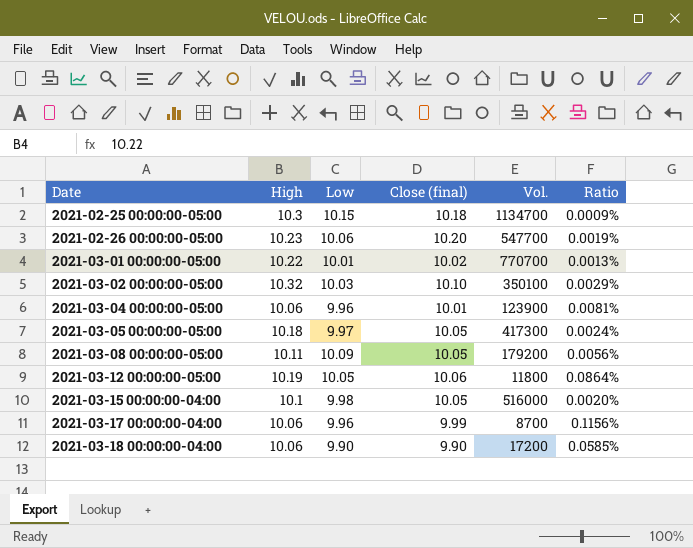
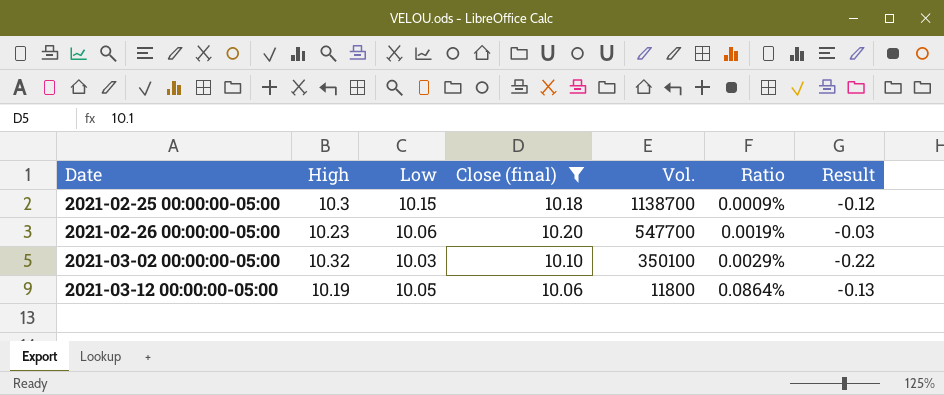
filter: none -> Close (final) >= 10.06
column Result | formula: none -> [Close (final)] - [High]
2021-02-25 00:00:00-05:00 | Vol.: 1134700 -> 1138700

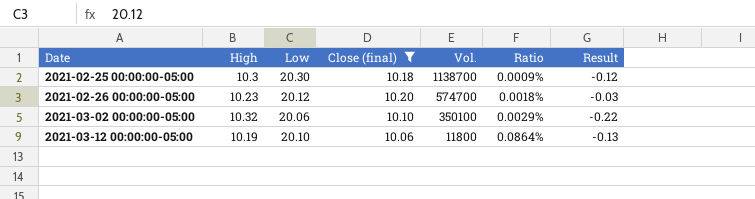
2021-02-25 00:00:00-05:00 | Low: 10.15 -> 20.30
2021-02-26 00:00:00-05:00 | Low: 10.06 -> 20.12
2021-02-26 00:00:00-05:00 | Vol.: 547700 -> 574700
2021-02-26 00:00:00-05:00 | Ratio: 0.0019% -> 0.0018%
2021-03-02 00:00:00-05:00 | Low: 10.03 -> 20.06
2021-03-12 00:00:00-05:00 | Low: 10.05 -> 20.10

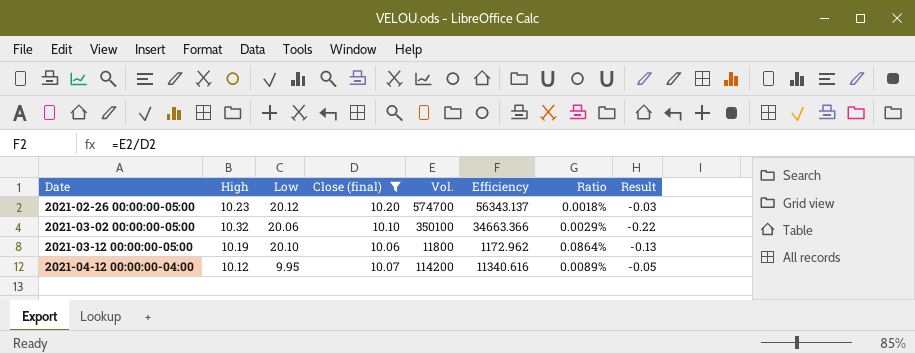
column Efficiency | formula: none -> [Vol.] / [Close (final)]
row 2021-02-25 00:00:00-05:00: 10.3 | 20.30 | 10.18 | 1138700 | 0.0009% | -0.12 -> none
row 2021-04-12 00:00:00-04:00: none -> 10.12 | 9.95 | 10.07 | 114200 | 11340.616 | 0.0089% | -0.05

